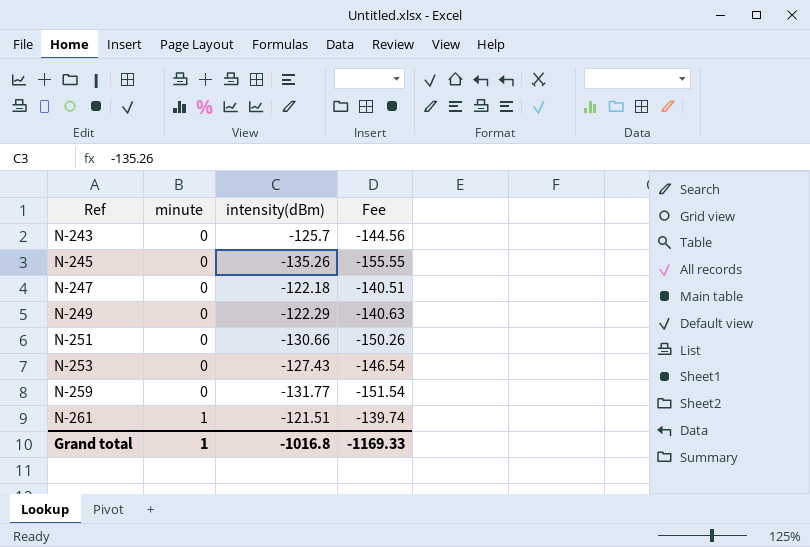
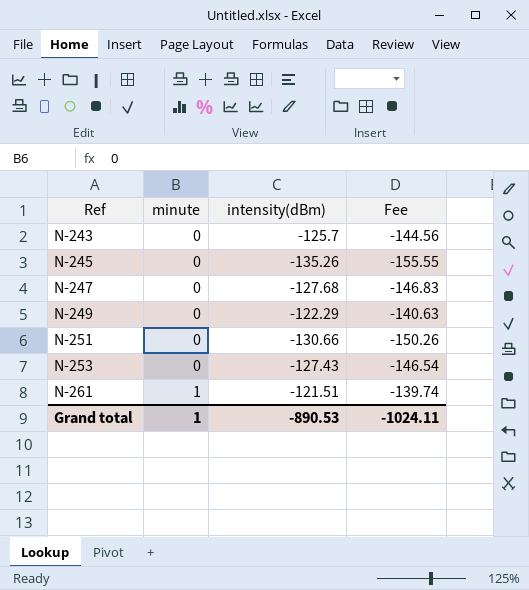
row N-259: 0 | -131.77 | -151.54 -> none
N-247 | intensity(dBm): -122.18 -> -127.68
N-247 | Fee: -140.51 -> -146.83
Grand total | intensity(dBm): -1016.8 -> -890.53
Grand total | Fee: -1169.33 -> -1024.11

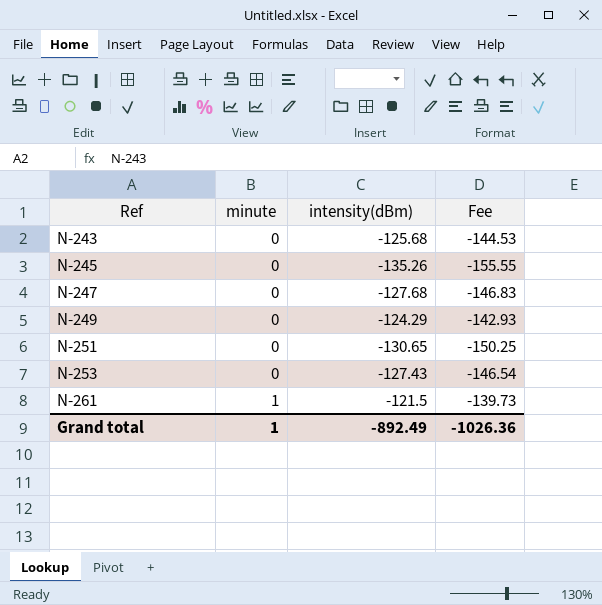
N-243 | intensity(dBm): -125.7 -> -125.68
N-243 | Fee: -144.56 -> -144.53
N-249 | intensity(dBm): -122.29 -> -124.29
N-249 | Fee: -140.63 -> -142.93
N-251 | intensity(dBm): -130.66 -> -130.65
N-251 | Fee: -150.26 -> -150.25
N-261 | intensity(dBm): -121.51 -> -121.5
N-261 | Fee: -139.74 -> -139.73
Grand total | intensity(dBm): -890.53 -> -892.49
Grand total | Fee: -1024.11 -> -1026.36

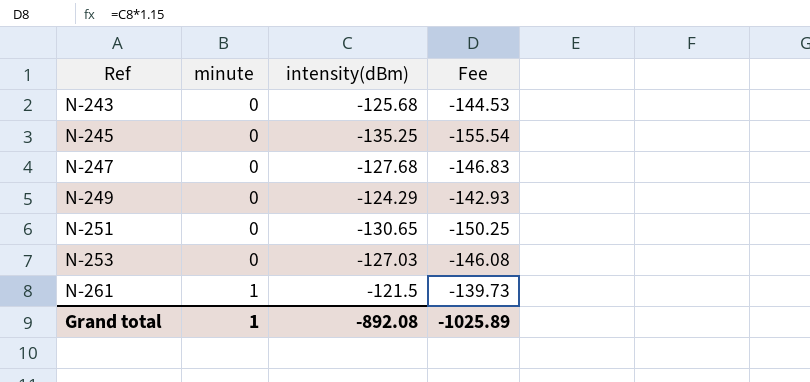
N-245 | intensity(dBm): -135.26 -> -135.25
N-245 | Fee: -155.55 -> -155.54
N-253 | intensity(dBm): -127.43 -> -127.03
N-253 | Fee: -146.54 -> -146.08
Grand total | intensity(dBm): -892.49 -> -892.08
Grand total | Fee: -1026.36 -> -1025.89

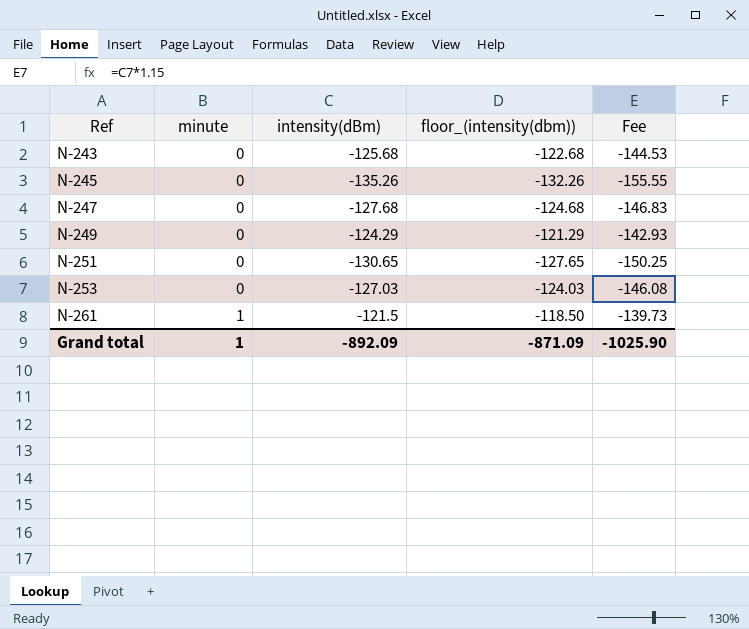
column floor_(intensity(dbm)) | formula: none -> [intensity(dBm)] + 3
N-245 | intensity(dBm): -135.25 -> -135.26
N-245 | Fee: -155.54 -> -155.55
Grand total | intensity(dBm): -892.08 -> -892.09
Grand total | Fee: -1025.89 -> -1025.90

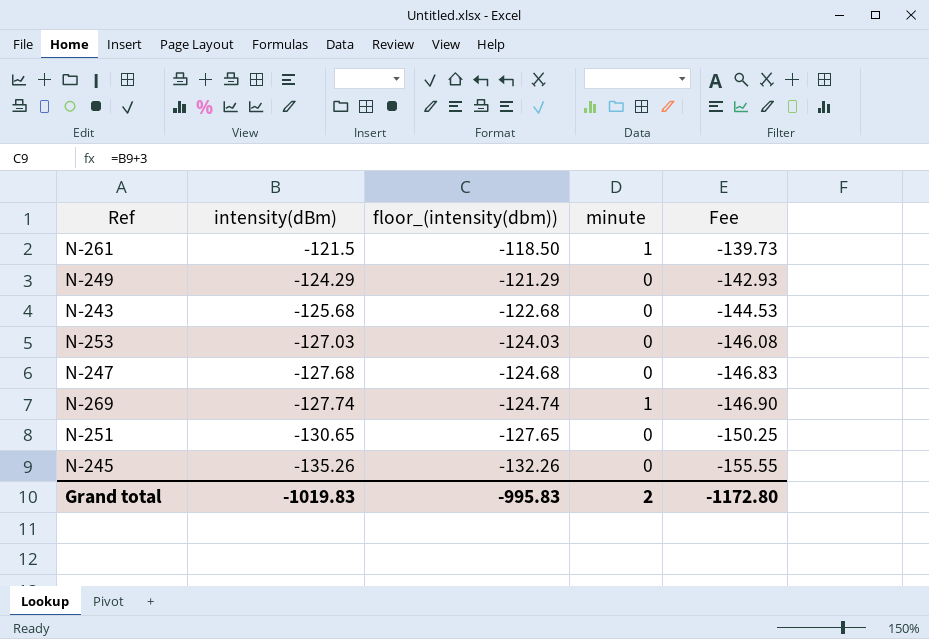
row order: Ref ascending -> intensity(dBm) descending
column minute | position: 2 -> 4
row N-269: none -> -127.74 | -124.74 | 1 | -146.90
Grand total | intensity(dBm): -892.09 -> -1019.83
Grand total | floor_(intensity(dbm)): -871.09 -> -995.83
Grand total | minute: 1 -> 2
Grand total | Fee: -1025.90 -> -1172.80

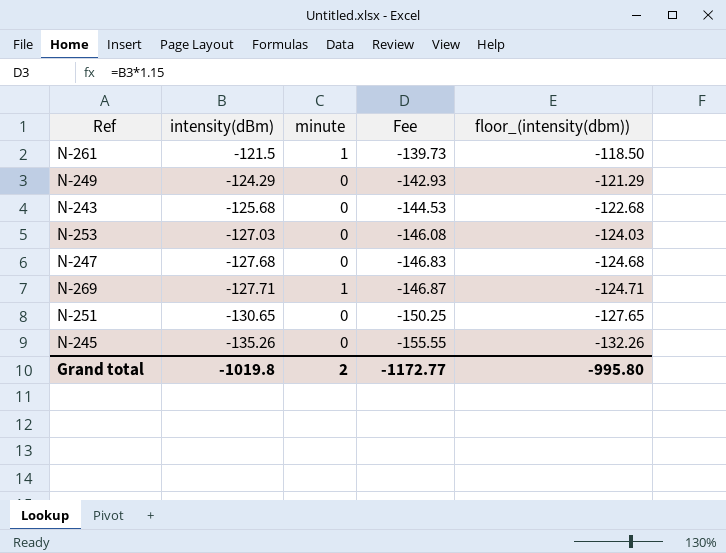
column floor_(intensity(dbm)) | position: 3 -> 5
N-269 | intensity(dBm): -127.74 -> -127.71
N-269 | Fee: -146.90 -> -146.87
N-269 | floor_(intensity(dbm)): -124.74 -> -124.71
Grand total | intensity(dBm): -1019.83 -> -1019.8
Grand total | Fee: -1172.80 -> -1172.77
Grand total | floor_(intensity(dbm)): -995.83 -> -995.80

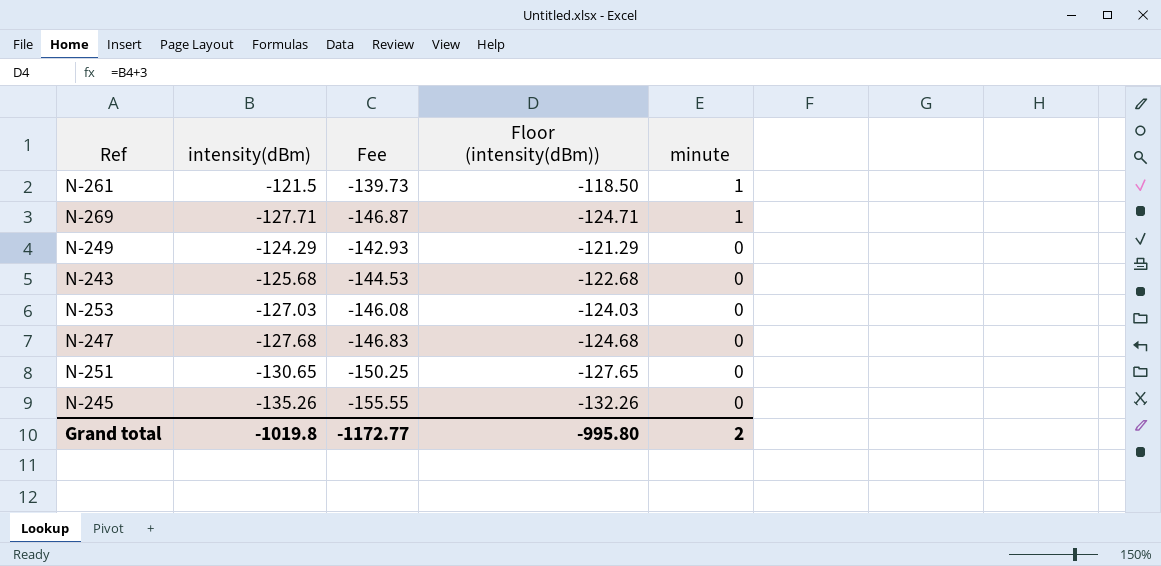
row order: intensity(dBm) descending -> minute descending
column name: floor_(intensity(dbm)) -> Floor (intensity(dBm))
column minute | position: 3 -> 5

